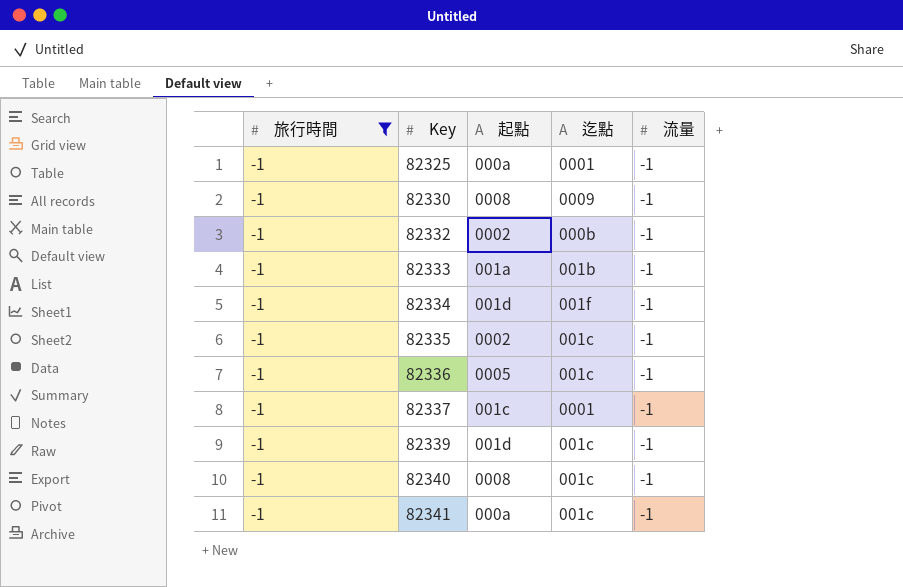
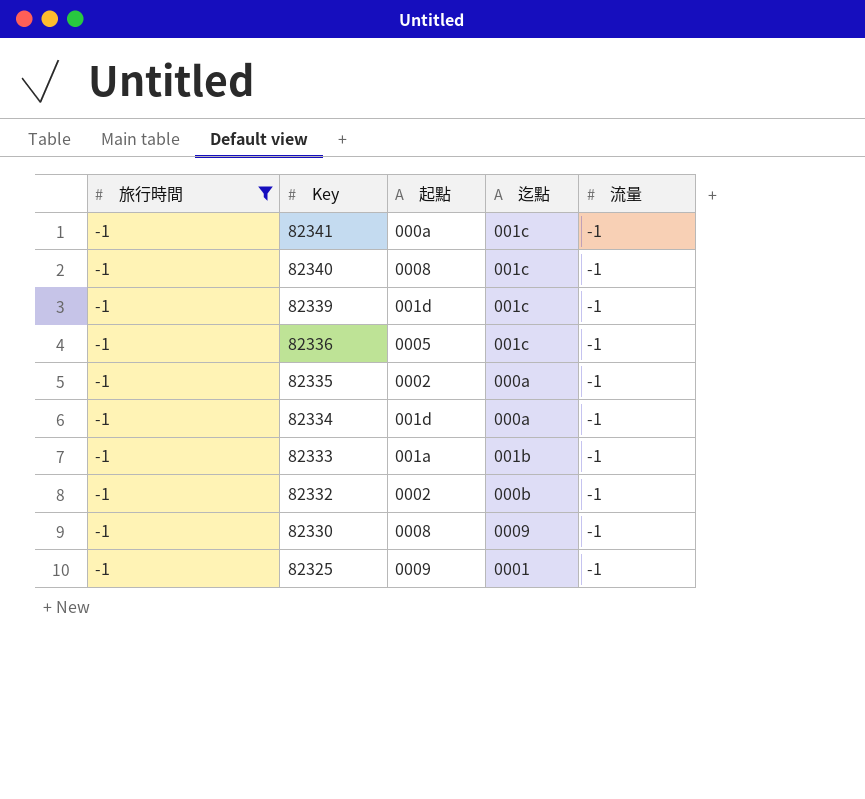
row order: Key ascending -> Key descending
row 82337: -1 | 001c | 0001 | -1 -> none
82335 | 迄點: 001c -> 000a
82334 | 迄點: 001f -> 000a
82325 | 起點: 000a -> 0009

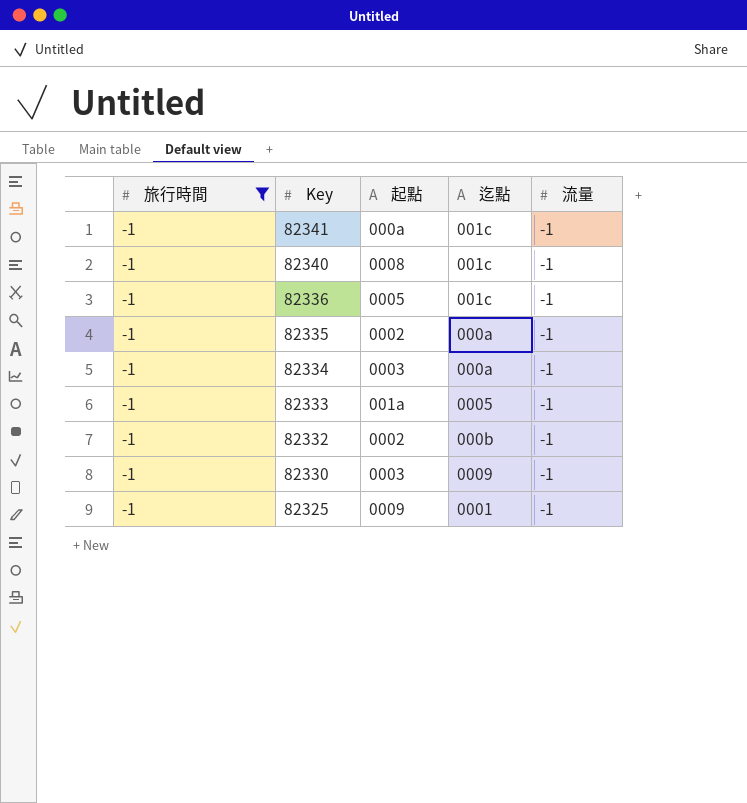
row 82339: -1 | 001d | 001c | -1 -> none
82334 | 起點: 001d -> 0003
82333 | 迄點: 001b -> 0005
82330 | 起點: 0008 -> 0003

